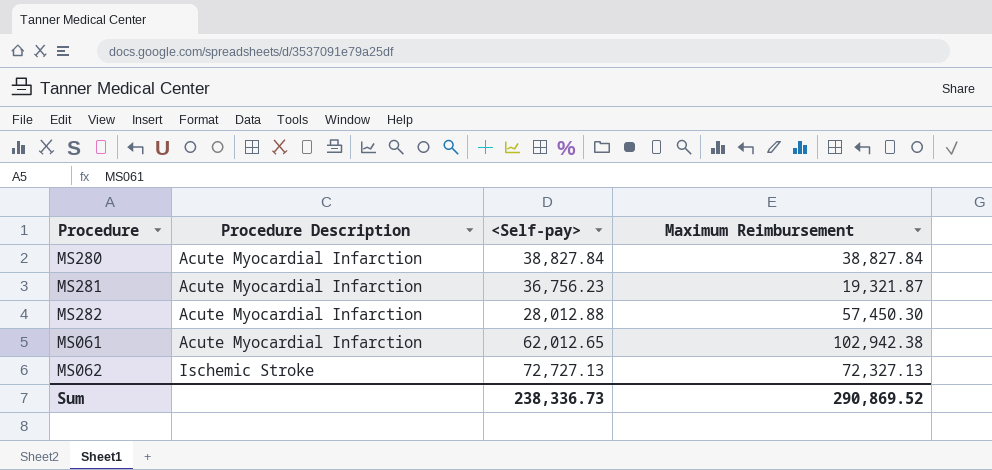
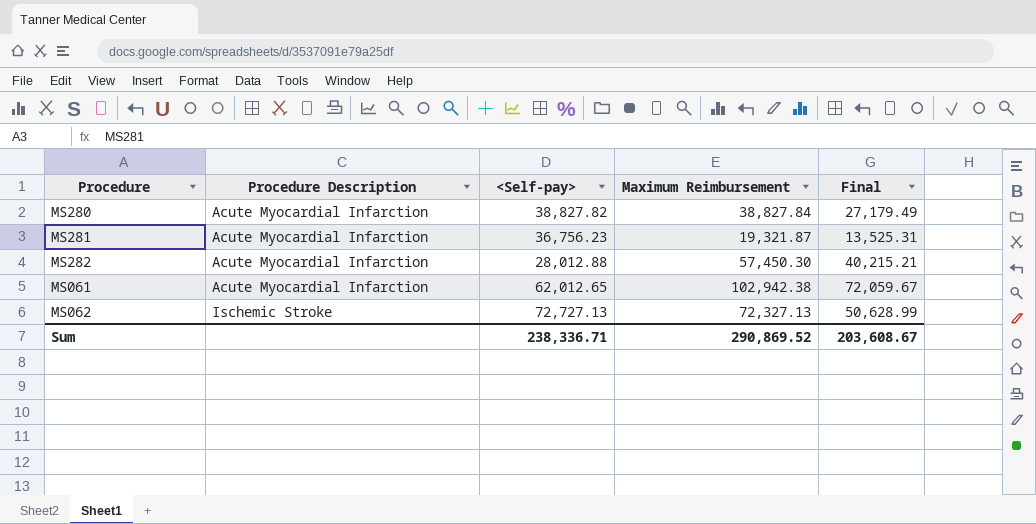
column Final | formula: none -> [Maximum Reimbursement] * 0.7
MS280 | <Self-pay>: 38,827.84 -> 38,827.82
Sum | <Self-pay>: 238,336.73 -> 238,336.71

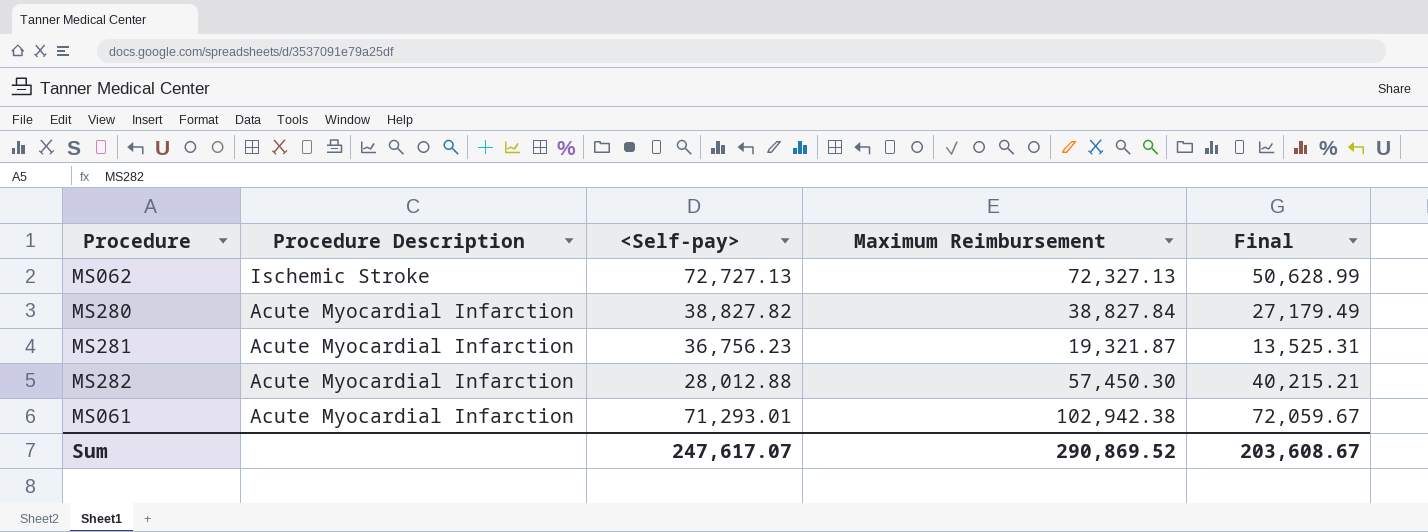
row order: Procedure Description ascending -> Procedure Description descending
MS061 | <Self-pay>: 62,012.65 -> 71,293.01
Sum | <Self-pay>: 238,336.71 -> 247,617.07

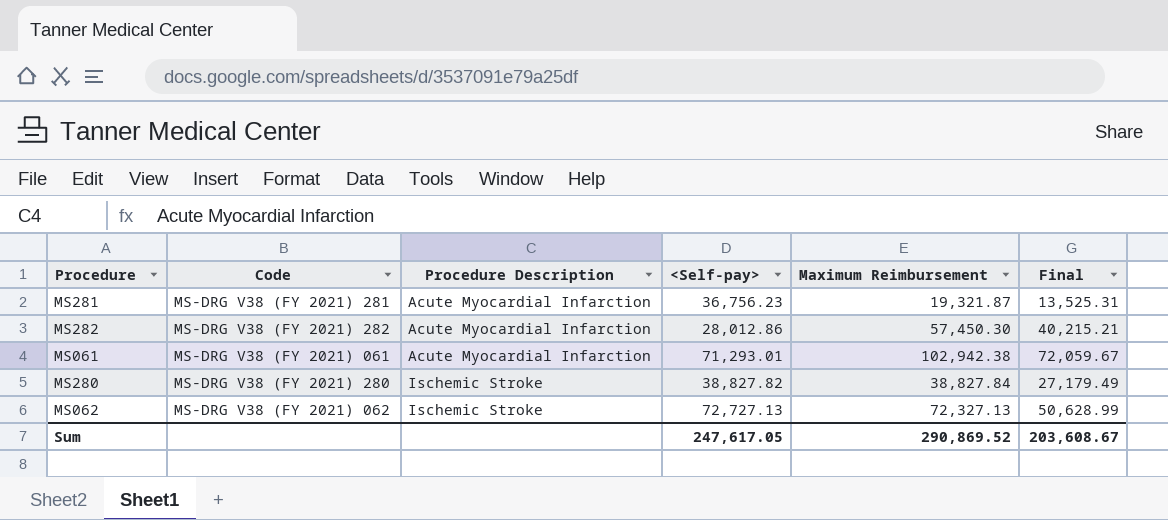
row order: Procedure Description descending -> Procedure Description ascending
column Code | position: none -> 2
MS282 | <Self-pay>: 28,012.88 -> 28,012.86
MS280 | Procedure Description: Acute Myocardial Infarction -> Ischemic Stroke
Sum | <Self-pay>: 247,617.07 -> 247,617.05

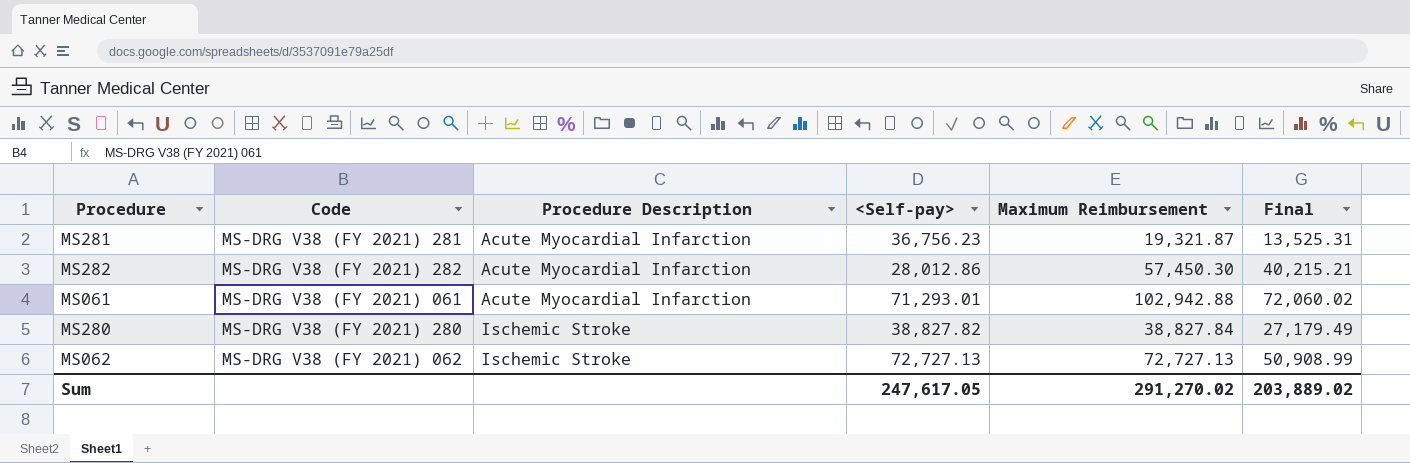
MS061 | Maximum Reimbursement: 102,942.38 -> 102,942.88
MS061 | Final: 72,059.67 -> 72,060.02
MS062 | Maximum Reimbursement: 72,327.13 -> 72,727.13
MS062 | Final: 50,628.99 -> 50,908.99
Sum | Maximum Reimbursement: 290,869.52 -> 291,270.02
Sum | Final: 203,608.67 -> 203,889.02

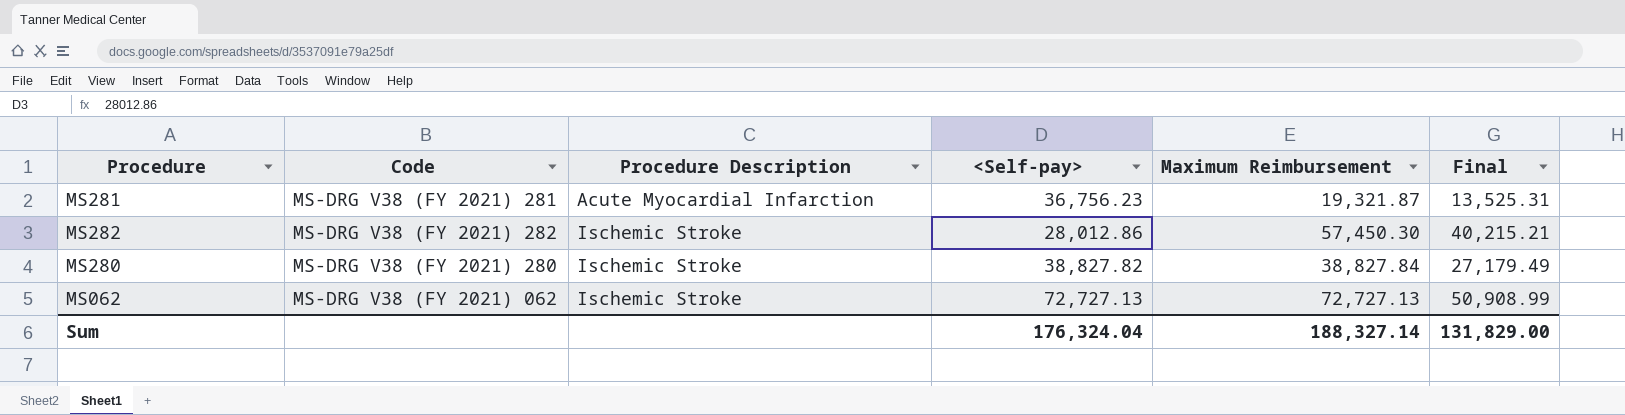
row MS061: MS-DRG V38 (FY 2021) 061 | Acute Myocardial Infarction | 71,293.01 | 102,942.88 | 72,060.02 -> none
MS282 | Procedure Description: Acute Myocardial Infarction -> Ischemic Stroke
Sum | <Self-pay>: 247,617.05 -> 176,324.04
Sum | Maximum Reimbursement: 291,270.02 -> 188,327.14
Sum | Final: 203,889.02 -> 131,829.00

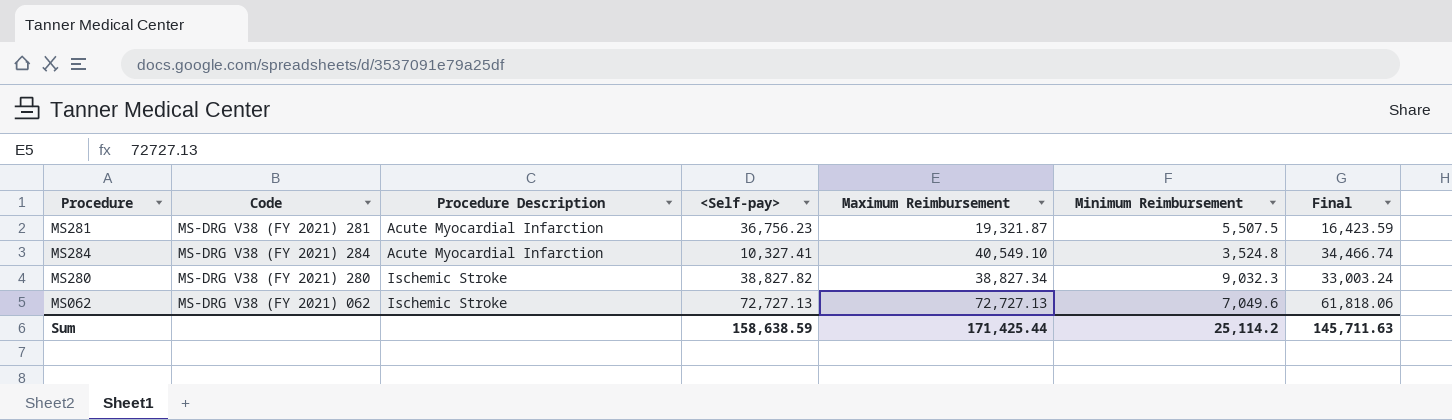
column Minimum Reimbursement | position: none -> 6
column Final | formula: [Maximum Reimbursement] * 0.7 -> [Maximum Reimbursement] * 0.85
row MS282: MS-DRG V38 (FY 2021) 282 | Ischemic Stroke | 28,012.86 | 57,450.30 | 40,215.21 -> none
row MS284: none -> MS-DRG V38 (FY 2021) 284 | Acute Myocardial Infarction | 10,327.41 | 40,549.10 | 3,524.8 | 34,466.74
MS280 | Maximum Reimbursement: 38,827.84 -> 38,827.34
Sum | <Self-pay>: 176,324.04 -> 158,638.59
Sum | Maximum Reimbursement: 188,327.14 -> 171,425.44
Sum | Final: 131,829.00 -> 145,711.63

